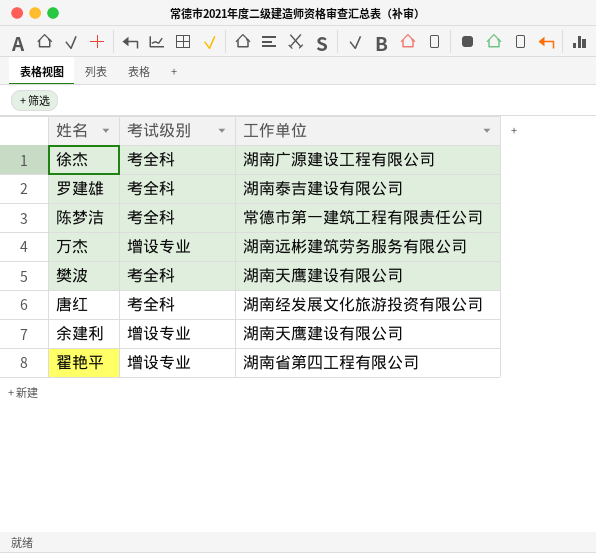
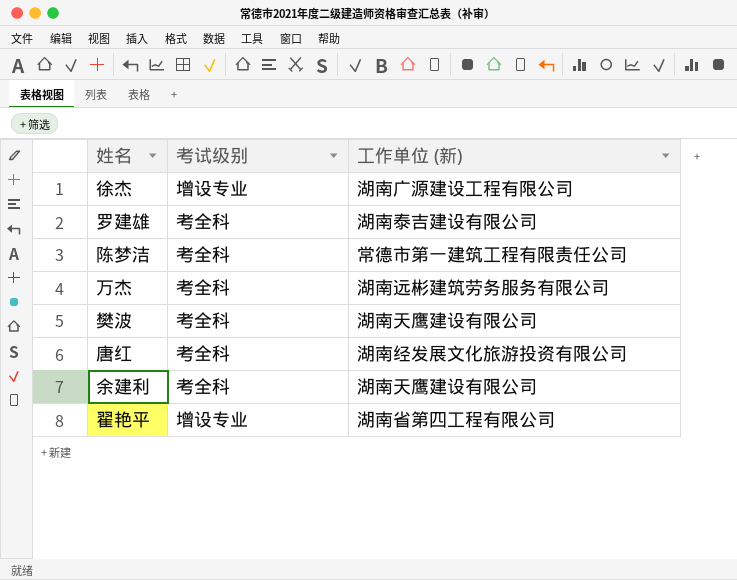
column name: 工作单位 -> 工作单位 (新)
徐杰 | 考试级别: 考全科 -> 增设专业
万杰 | 考试级别: 增设专业 -> 考全科
余建利 | 考试级别: 增设专业 -> 考全科

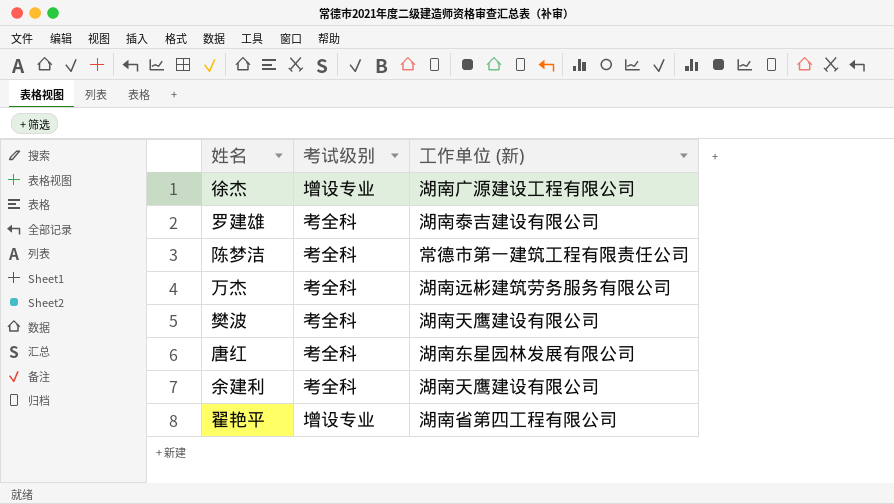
唐红 | 工作单位 (新): 湖南经发展文化旅游投资有限公司 -> 湖南东星园林发展有限公司

